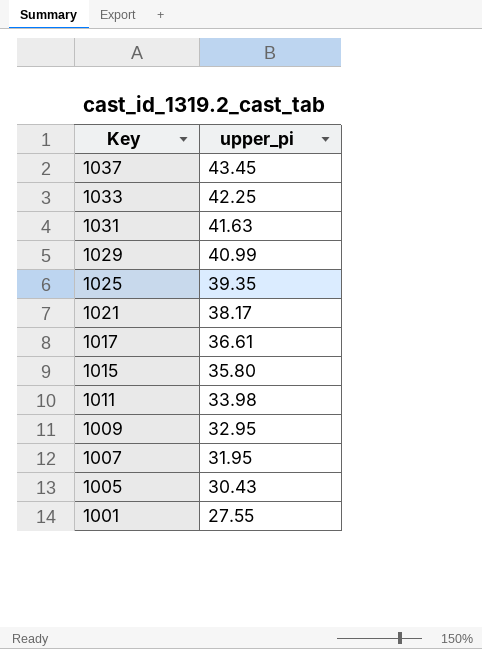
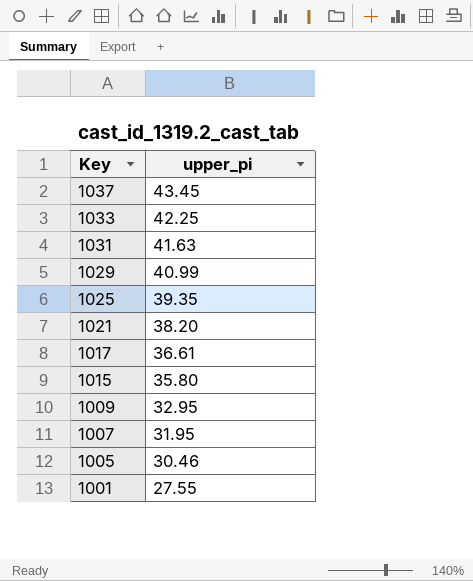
row 1011: 33.98 -> none
1021 | upper_pi: 38.17 -> 38.20
1005 | upper_pi: 30.43 -> 30.46

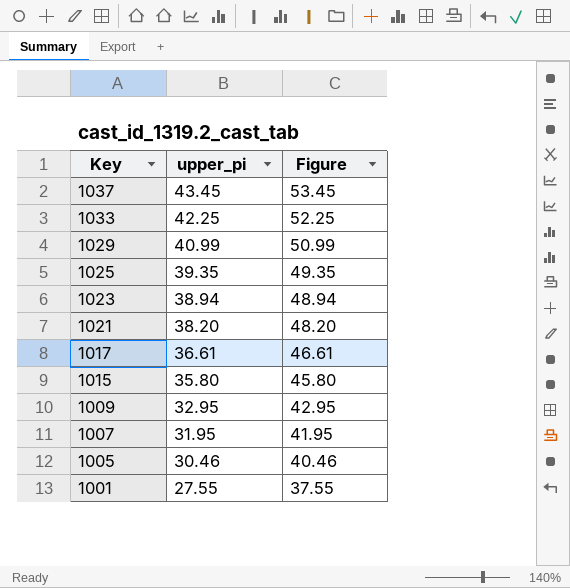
column Figure | formula: none -> [upper_pi] + 10
row 1031: 41.63 -> none
row 1023: none -> 38.94 | 48.94

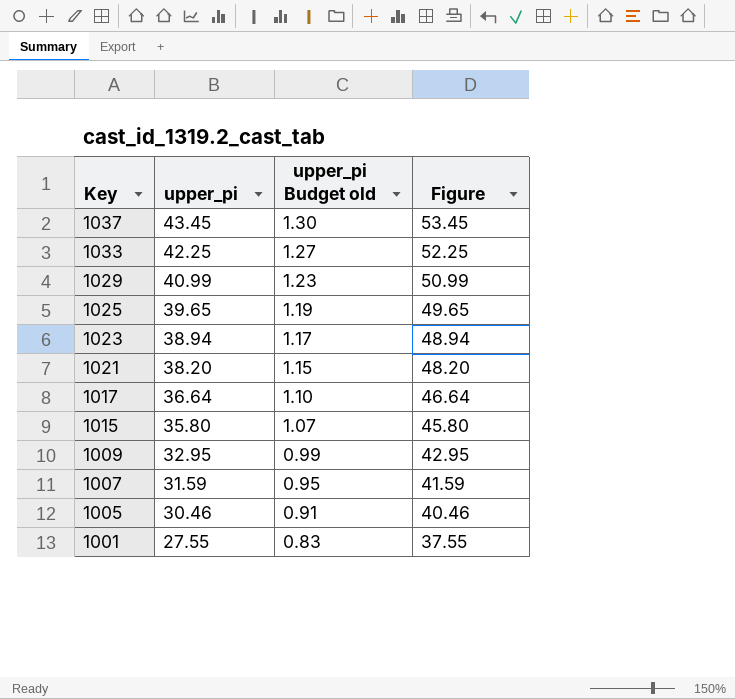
column upper_pi Budget old | formula: none -> [upper_pi] * 0.03
1025 | upper_pi: 39.35 -> 39.65
1025 | Figure: 49.35 -> 49.65
1017 | upper_pi: 36.61 -> 36.64
1017 | Figure: 46.61 -> 46.64
1007 | upper_pi: 31.95 -> 31.59
1007 | Figure: 41.95 -> 41.59

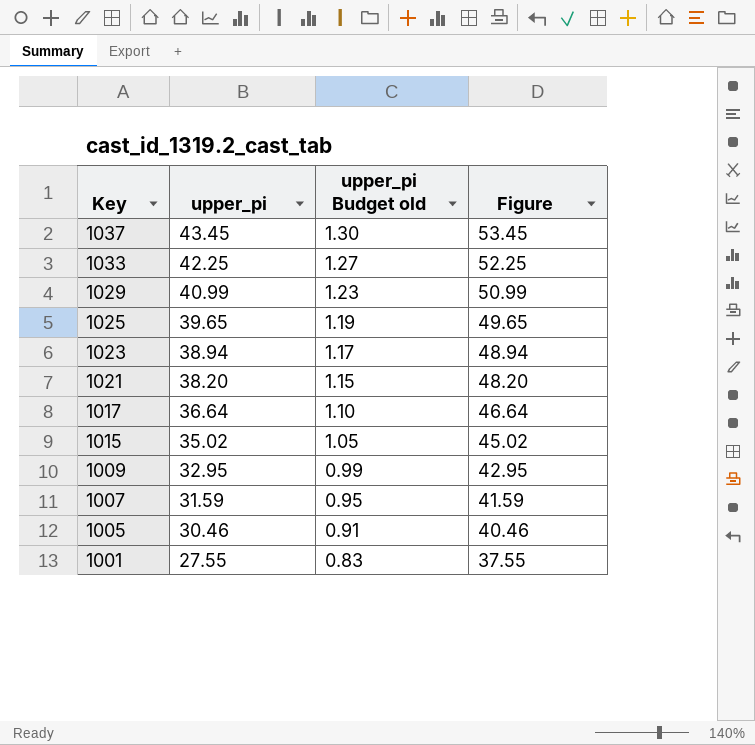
1015 | upper_pi: 35.80 -> 35.02
1015 | upper_pi Budget old: 1.07 -> 1.05
1015 | Figure: 45.80 -> 45.02

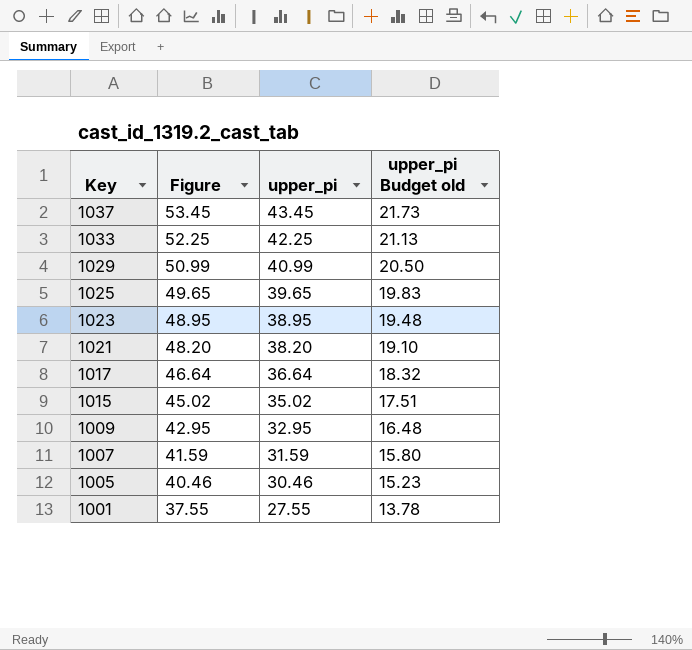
column Figure | position: 4 -> 2
column upper_pi Budget old | formula: [upper_pi] * 0.03 -> [upper_pi] * 0.5
1023 | Figure: 48.94 -> 48.95
1023 | upper_pi: 38.94 -> 38.95

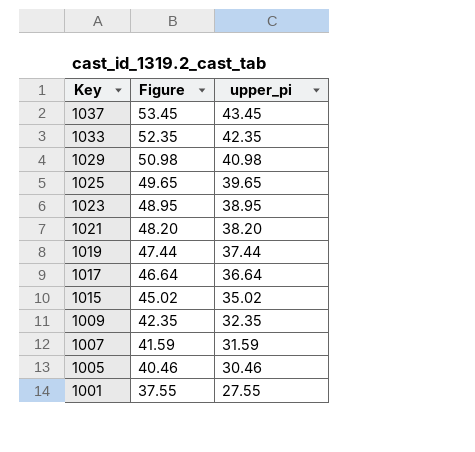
column upper_pi Budget old | formula: [upper_pi] * 0.5 -> none
1033 | Figure: 52.25 -> 52.35
1033 | upper_pi: 42.25 -> 42.35
1029 | Figure: 50.99 -> 50.98
1029 | upper_pi: 40.99 -> 40.98
row 1019: none -> 47.44 | 37.44
1009 | Figure: 42.95 -> 42.35
1009 | upper_pi: 32.95 -> 32.35

